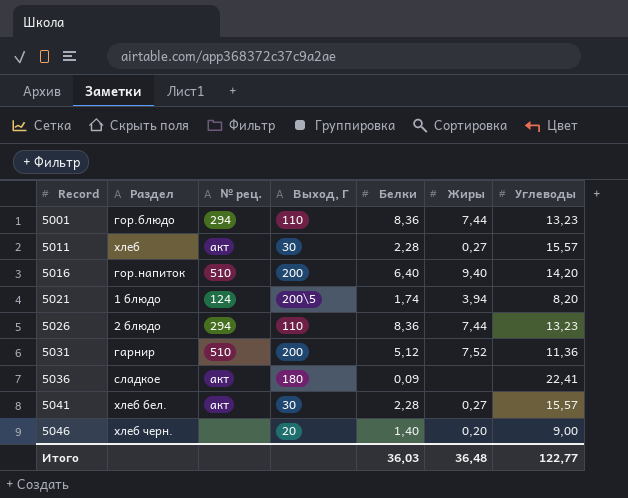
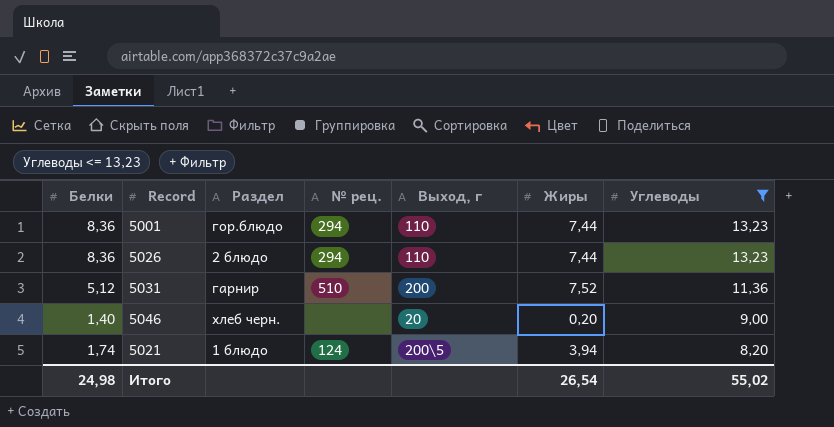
filter: none -> Углеводы <= 13,23
row order: Record ascending -> Углеводы descending
column Белки | position: 5 -> 1
column name: Выход, Г -> Выход, г
Итого | Белки: 36,03 -> 24,98
Итого | Жиры: 36,48 -> 26,54
Итого | Углеводы: 122,77 -> 55,02

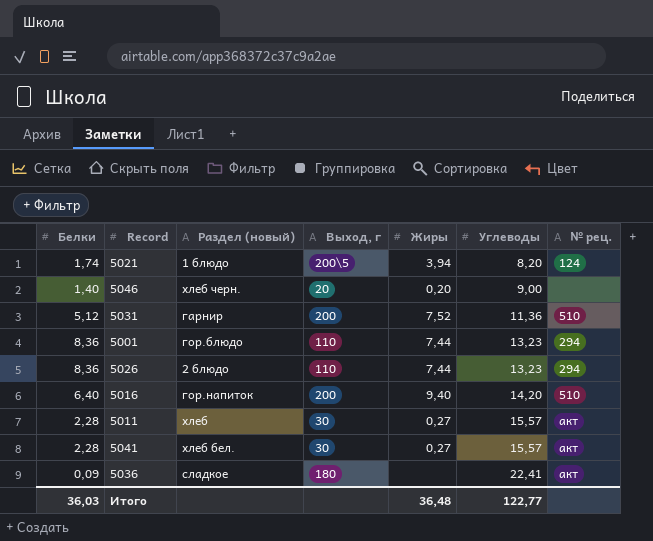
filter: Углеводы <= 13,23 -> none
row order: Углеводы descending -> Углеводы ascending
column name: Раздел -> Раздел (новый)
column № рец. | position: 4 -> 7
Итого | Белки: 24,98 -> 36,03
Итого | Жиры: 26,54 -> 36,48
Итого | Углеводы: 55,02 -> 122,77

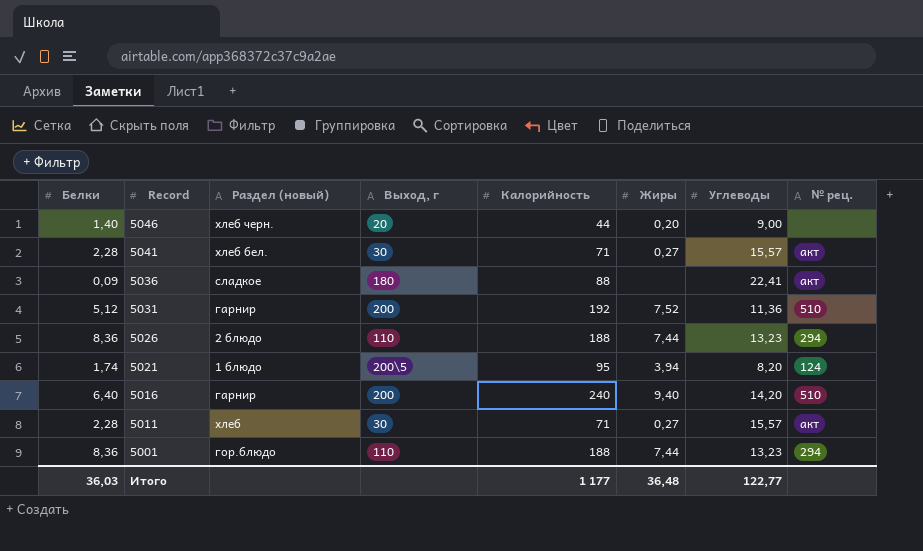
row order: Углеводы ascending -> Record descending
column Калорийность | position: none -> 5
5016 | Раздел (новый): гор.напиток -> гарнир

